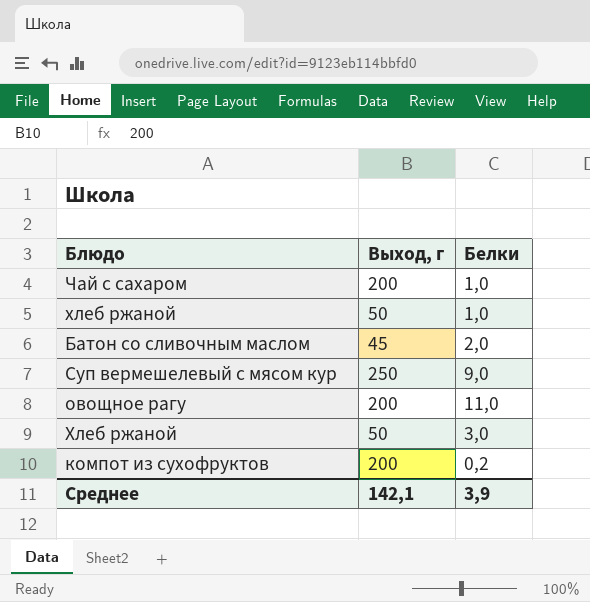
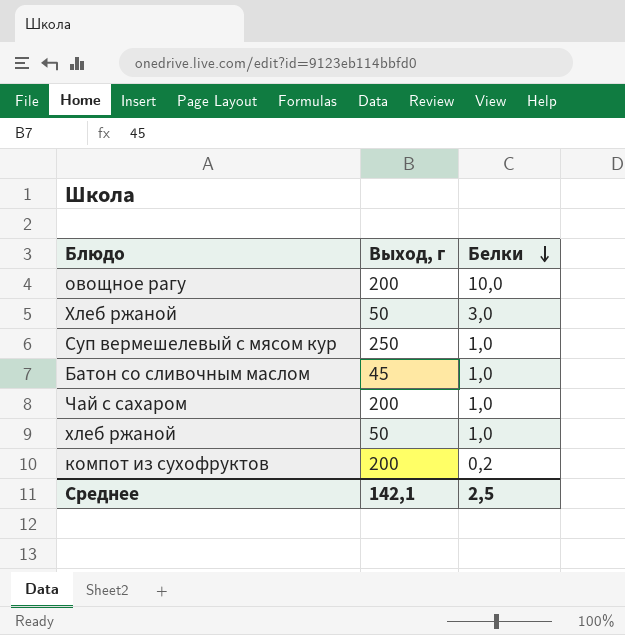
row order: none -> Белки descending
овощное рагу | Белки: 11,0 -> 10,0
Суп вермешелевый с мясом кур | Белки: 9,0 -> 1,0
Батон со сливочным маслом | Белки: 2,0 -> 1,0
Среднее | Белки: 3,9 -> 2,5

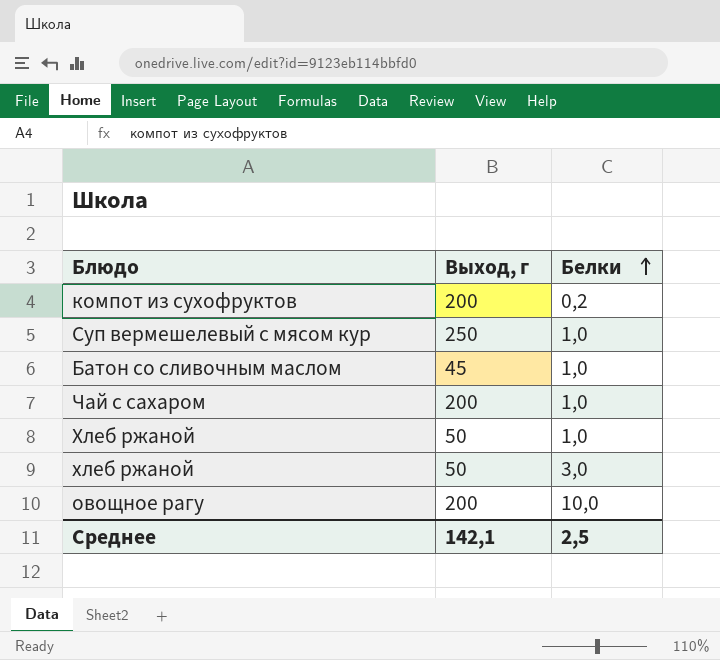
row order: Белки descending -> Белки ascending
Хлеб ржаной | Белки: 3,0 -> 1,0
хлеб ржаной | Белки: 1,0 -> 3,0

